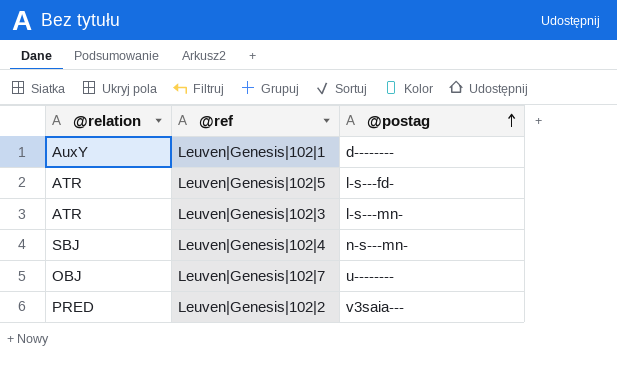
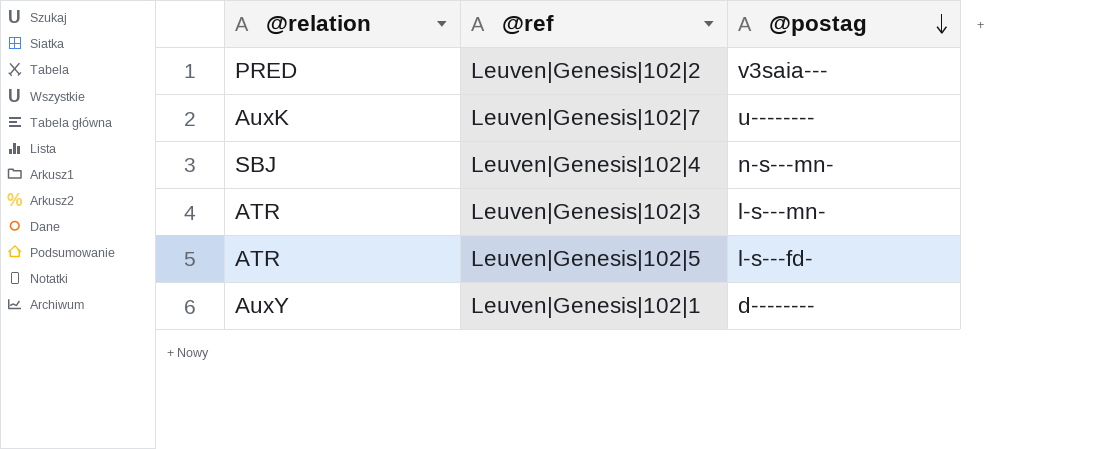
row order: @postag ascending -> @postag descending
Leuven|Genesis|102|7 | @relation: OBJ -> AuxK

